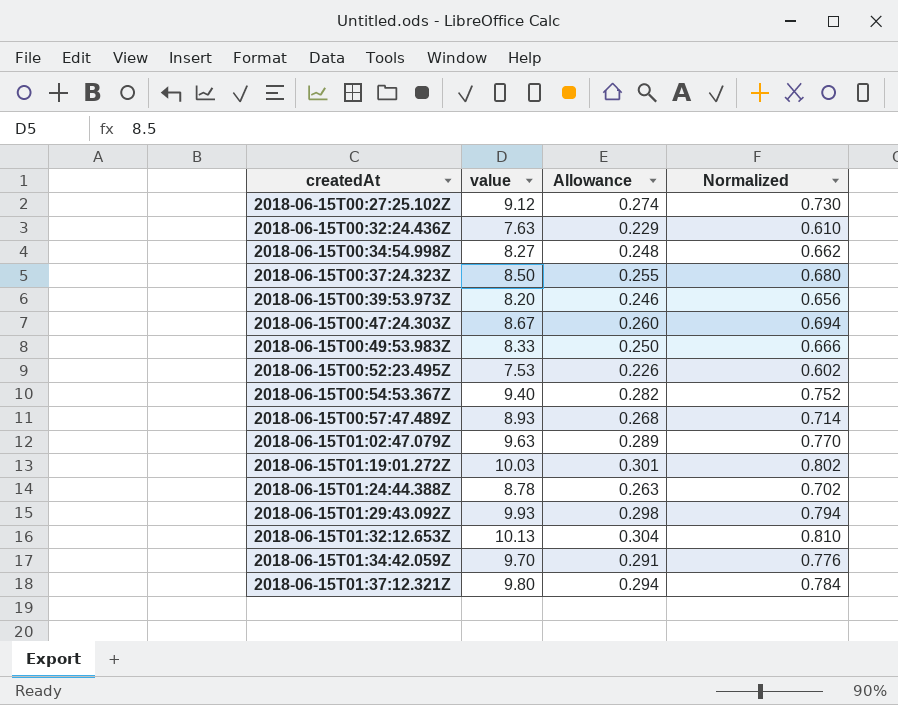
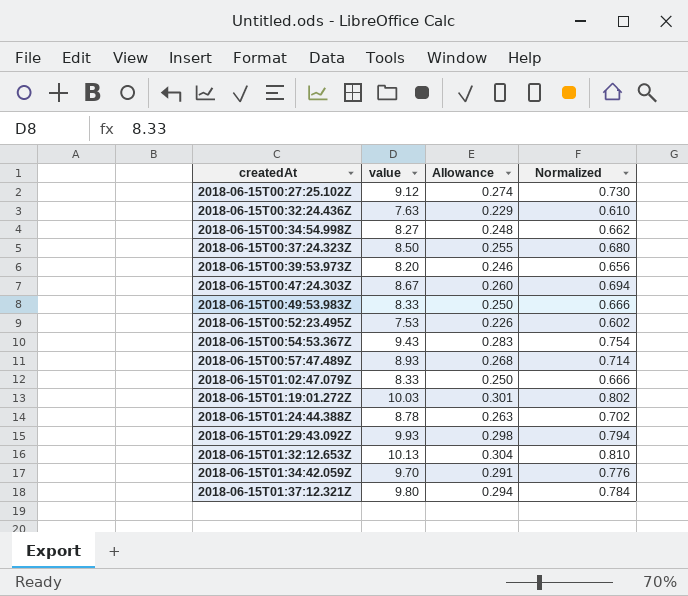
2018-06-15T00:54:53.367Z | value: 9.40 -> 9.43
2018-06-15T00:54:53.367Z | Allowance: 0.282 -> 0.283
2018-06-15T00:54:53.367Z | Normalized: 0.752 -> 0.754
2018-06-15T01:02:47.079Z | value: 9.63 -> 8.33
2018-06-15T01:02:47.079Z | Allowance: 0.289 -> 0.250
2018-06-15T01:02:47.079Z | Normalized: 0.770 -> 0.666

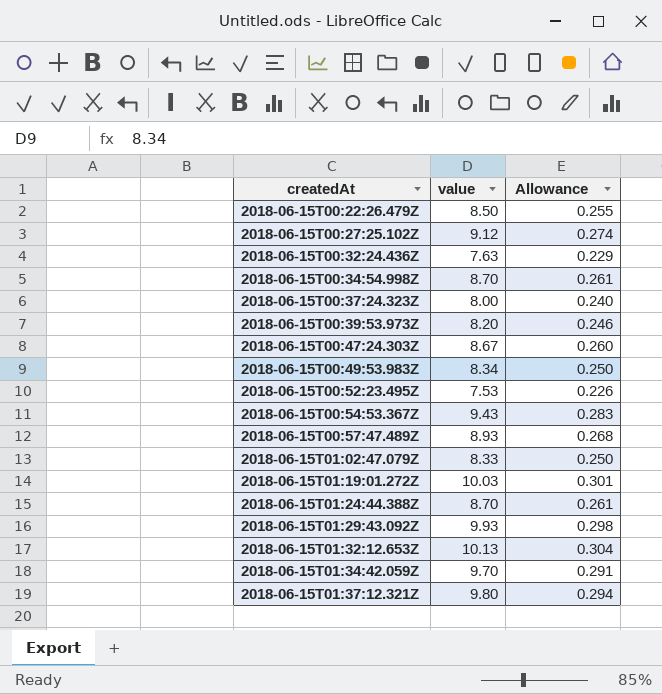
column Normalized | formula: [value] * 0.08 -> none
row 2018-06-15T00:22:26.479Z: none -> 8.50 | 0.255
2018-06-15T00:34:54.998Z | value: 8.27 -> 8.70
2018-06-15T00:34:54.998Z | Allowance: 0.248 -> 0.261
2018-06-15T00:37:24.323Z | value: 8.50 -> 8.00
2018-06-15T00:37:24.323Z | Allowance: 0.255 -> 0.240
2018-06-15T00:49:53.983Z | value: 8.33 -> 8.34
2018-06-15T01:24:44.388Z | value: 8.78 -> 8.70
2018-06-15T01:24:44.388Z | Allowance: 0.263 -> 0.261

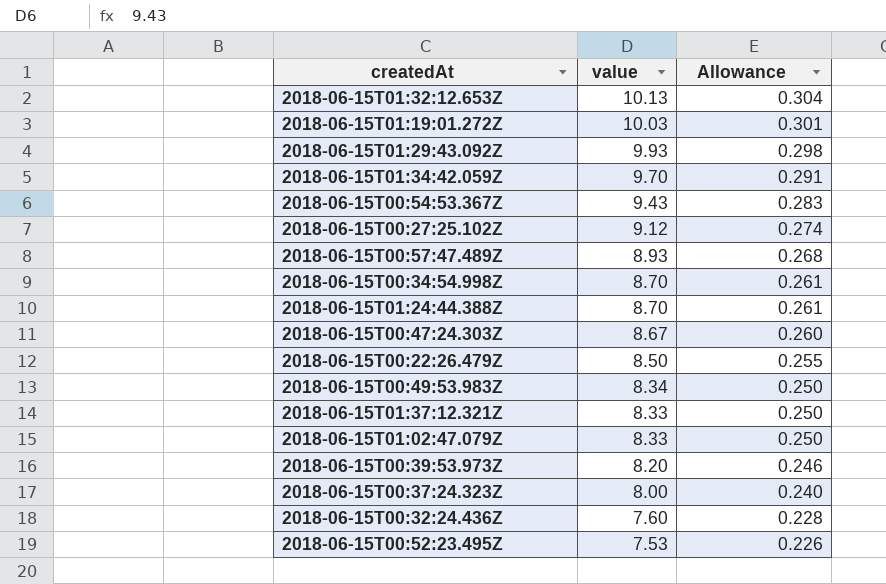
row order: createdAt ascending -> value descending
2018-06-15T01:37:12.321Z | value: 9.80 -> 8.33
2018-06-15T01:37:12.321Z | Allowance: 0.294 -> 0.250
2018-06-15T00:32:24.436Z | value: 7.63 -> 7.60
2018-06-15T00:32:24.436Z | Allowance: 0.229 -> 0.228

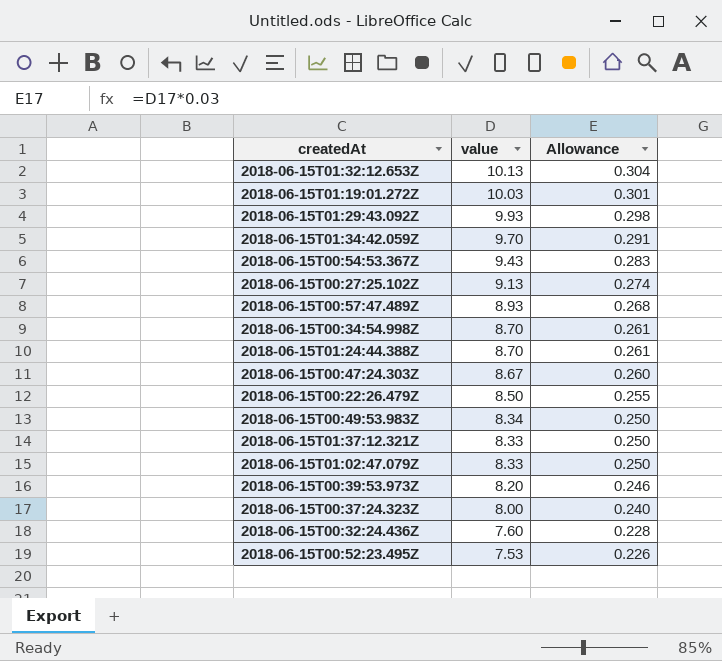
2018-06-15T00:27:25.102Z | value: 9.12 -> 9.13

